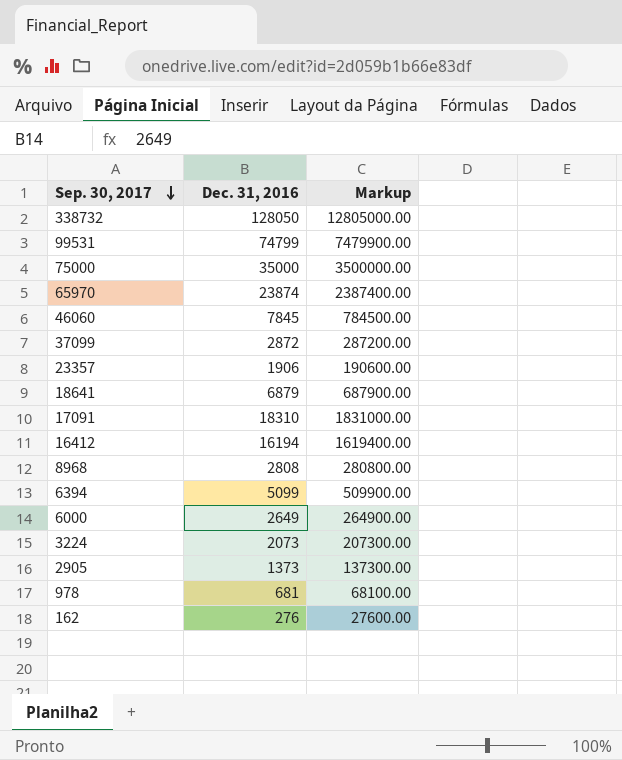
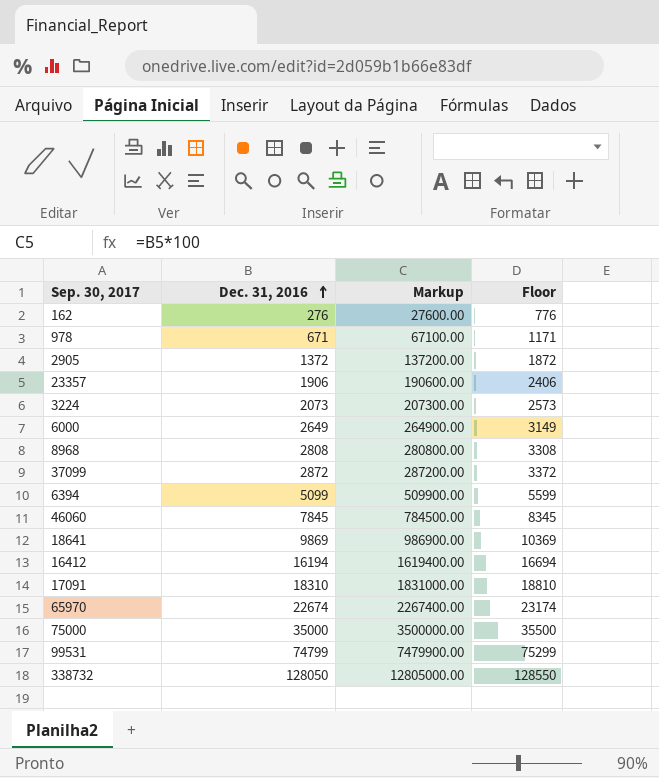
row order: Sep. 30, 2017 descending -> Dec. 31, 2016 ascending
column Floor | formula: none -> [Dec. 31, 2016] + 500
978 | Dec. 31, 2016: 681 -> 671
978 | Markup: 68100.00 -> 67100.00
2905 | Dec. 31, 2016: 1373 -> 1372
2905 | Markup: 137300.00 -> 137200.00
18641 | Dec. 31, 2016: 6879 -> 9869
18641 | Markup: 687900.00 -> 986900.00
65970 | Dec. 31, 2016: 23874 -> 22674
65970 | Markup: 2387400.00 -> 2267400.00

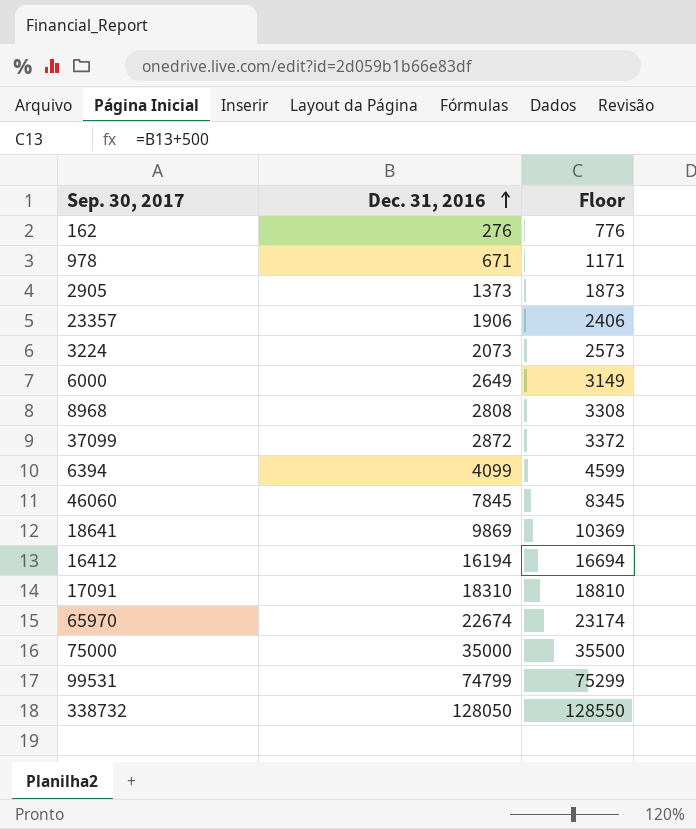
column Markup | formula: [Dec. 31, 2016] * 100 -> none
2905 | Dec. 31, 2016: 1372 -> 1373
2905 | Floor: 1872 -> 1873
6394 | Dec. 31, 2016: 5099 -> 4099
6394 | Floor: 5599 -> 4599

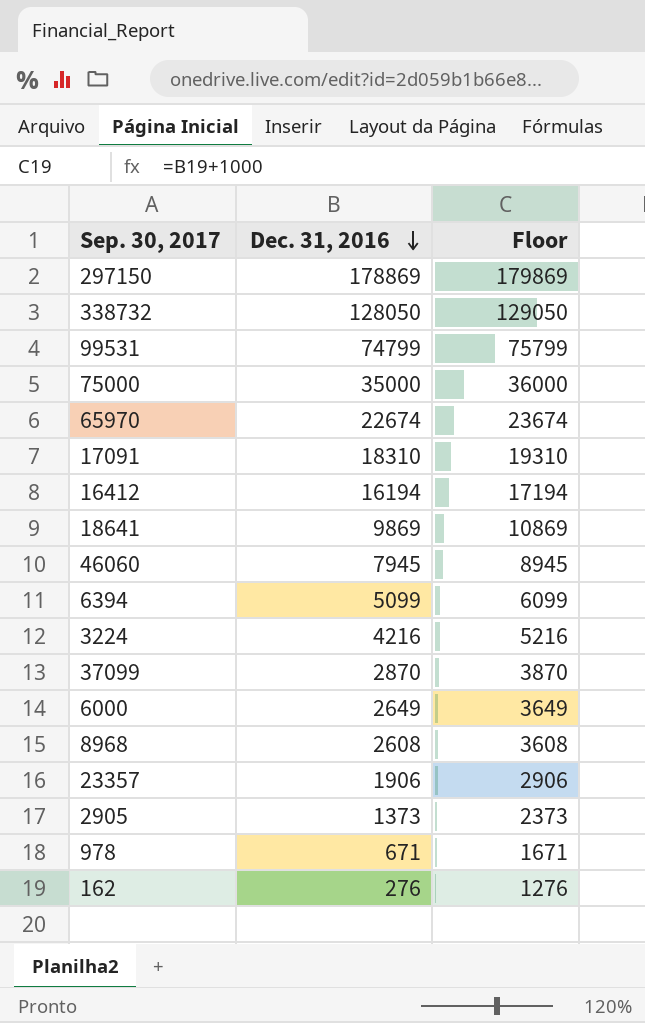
row order: Dec. 31, 2016 ascending -> Dec. 31, 2016 descending
column Floor | formula: [Dec. 31, 2016] + 500 -> [Dec. 31, 2016] + 1000
row 297150: none -> 178869 | 179869
46060 | Dec. 31, 2016: 7845 -> 7945
6394 | Dec. 31, 2016: 4099 -> 5099
3224 | Dec. 31, 2016: 2073 -> 4216
37099 | Dec. 31, 2016: 2872 -> 2870
8968 | Dec. 31, 2016: 2808 -> 2608

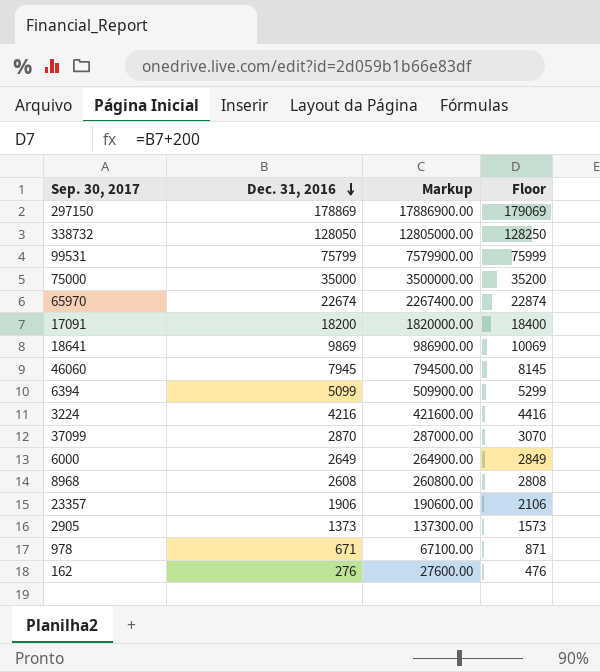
column Markup | formula: none -> [Dec. 31, 2016] * 100
column Floor | formula: [Dec. 31, 2016] + 1000 -> [Dec. 31, 2016] + 200
row 16412: 16194 | 17194 -> none
99531 | Dec. 31, 2016: 74799 -> 75799
17091 | Dec. 31, 2016: 18310 -> 18200

